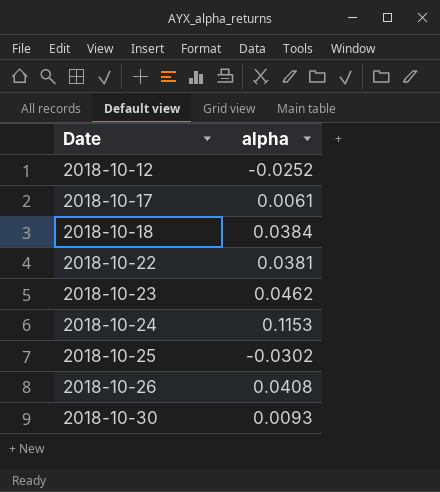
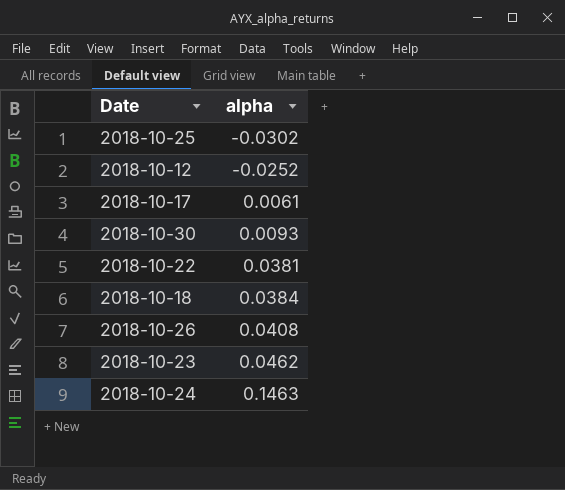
row order: Date ascending -> alpha ascending
2018-10-24 | alpha: 0.1153 -> 0.1463

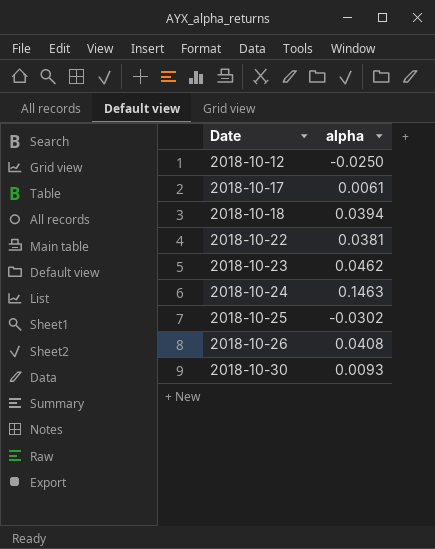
row order: alpha ascending -> Date ascending
2018-10-12 | alpha: -0.0252 -> -0.0250
2018-10-18 | alpha: 0.0384 -> 0.0394

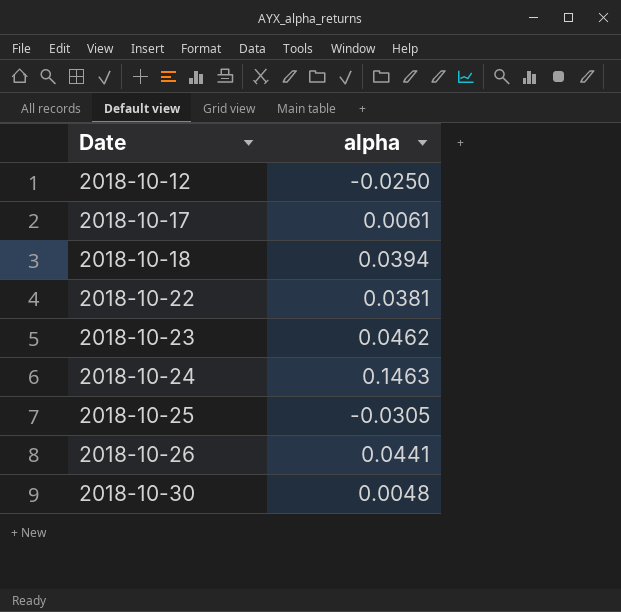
2018-10-25 | alpha: -0.0302 -> -0.0305
2018-10-26 | alpha: 0.0408 -> 0.0441
2018-10-30 | alpha: 0.0093 -> 0.0048

